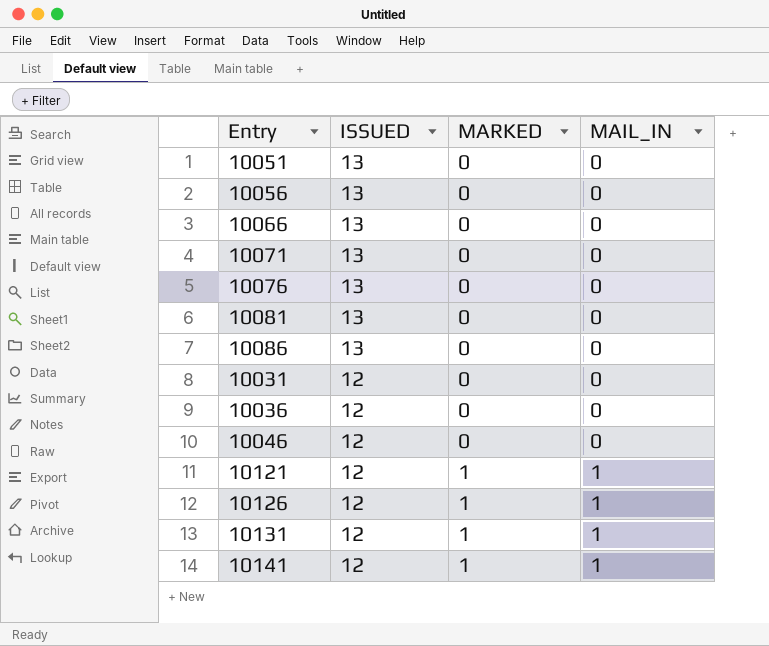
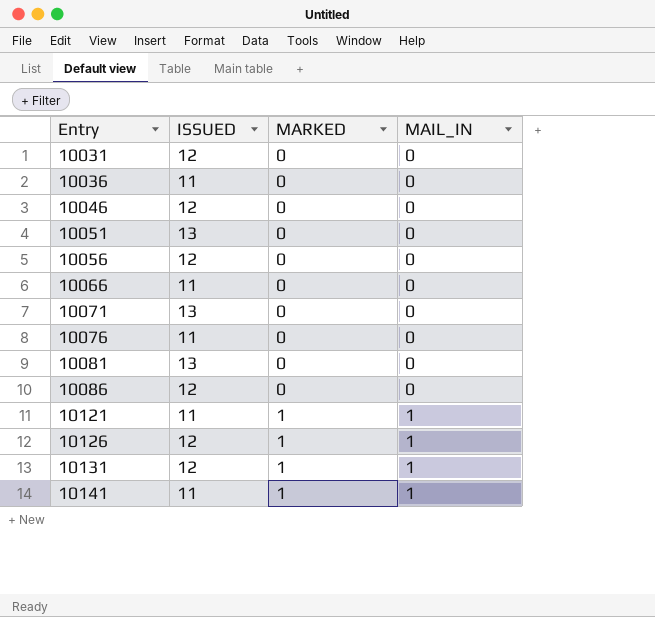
row order: ISSUED descending -> Entry ascending
10036 | ISSUED: 12 -> 11
10056 | ISSUED: 13 -> 12
10066 | ISSUED: 13 -> 11
10076 | ISSUED: 13 -> 11
10086 | ISSUED: 13 -> 12
10121 | ISSUED: 12 -> 11
10141 | ISSUED: 12 -> 11

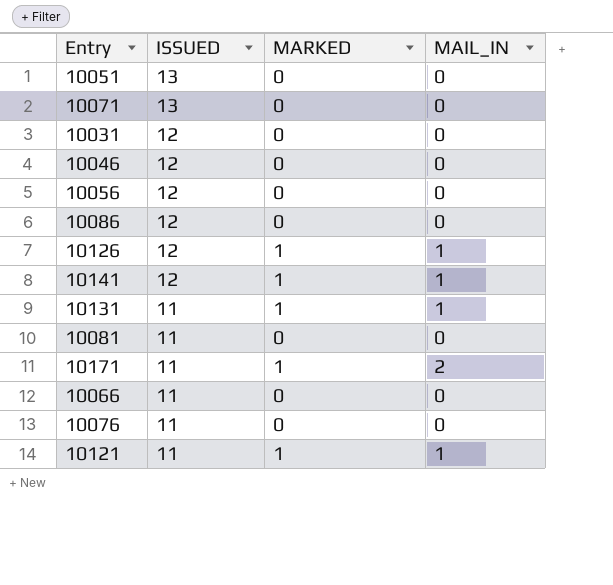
row order: Entry ascending -> ISSUED descending
row 10036: 11 | 0 | 0 -> none
10141 | ISSUED: 11 -> 12
10131 | ISSUED: 12 -> 11
10081 | ISSUED: 13 -> 11
row 10171: none -> 11 | 1 | 2

